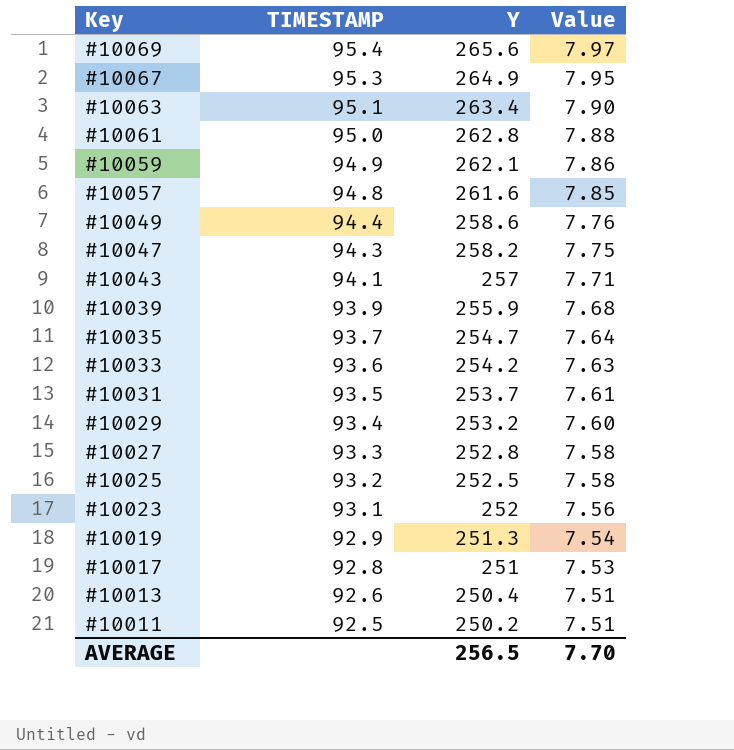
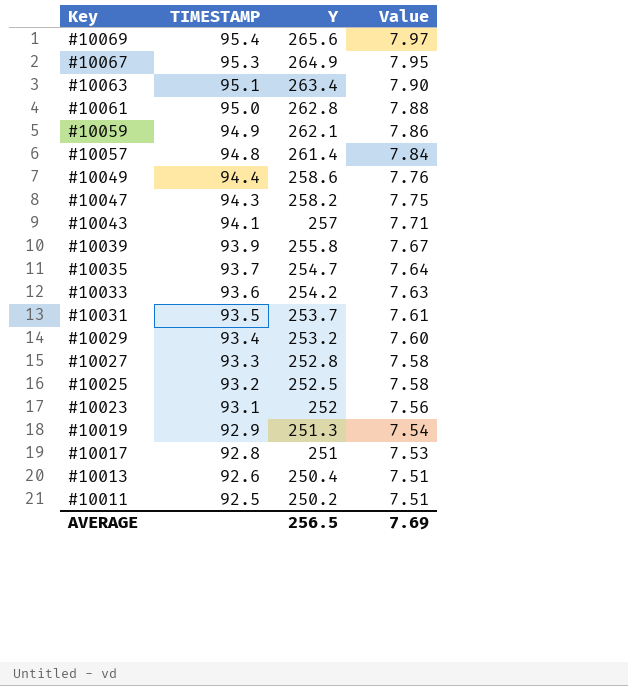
#10057 | Y: 261.6 -> 261.4
#10057 | Value: 7.85 -> 7.84
#10039 | Y: 255.9 -> 255.8
#10039 | Value: 7.68 -> 7.67
AVERAGE | Value: 7.70 -> 7.69

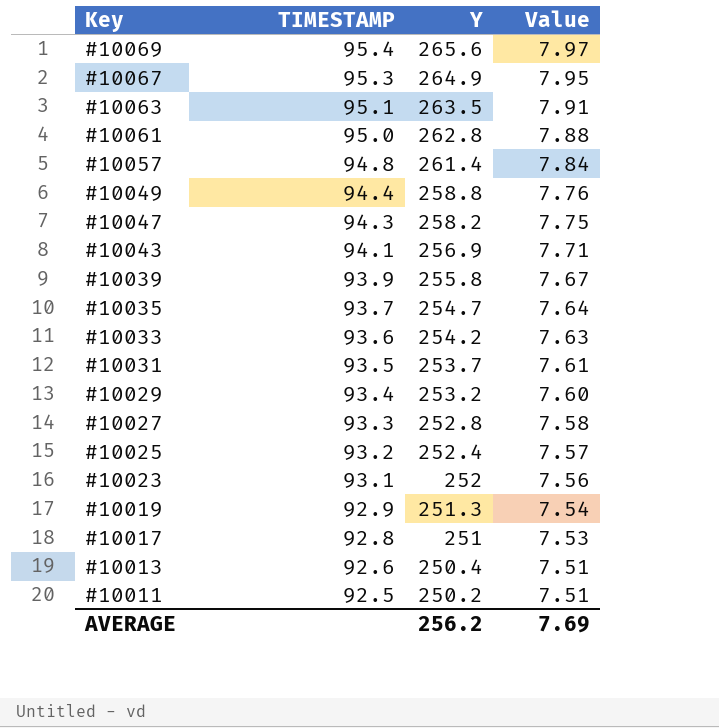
row #10059: 94.9 | 262.1 | 7.86 -> none
#10063 | Y: 263.4 -> 263.5
#10063 | Value: 7.90 -> 7.91
#10049 | Y: 258.6 -> 258.8
#10043 | Y: 257 -> 256.9
#10025 | Y: 252.5 -> 252.4
#10025 | Value: 7.58 -> 7.57
AVERAGE | Y: 256.5 -> 256.2

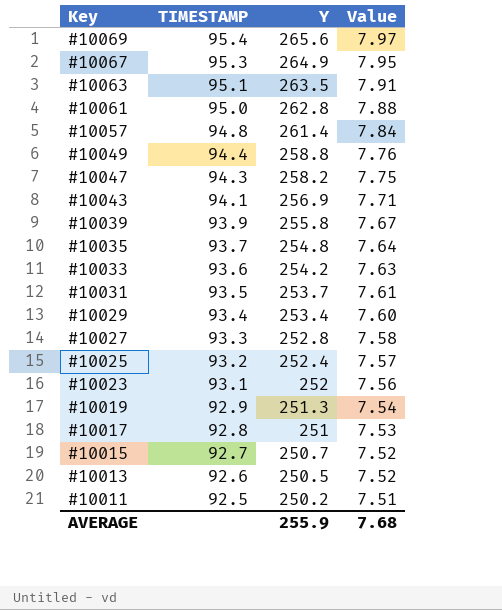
#10035 | Y: 254.7 -> 254.8
#10029 | Y: 253.2 -> 253.4
row #10015: none -> 92.7 | 250.7 | 7.52
#10013 | Y: 250.4 -> 250.5
#10013 | Value: 7.51 -> 7.52
AVERAGE | Y: 256.2 -> 255.9
AVERAGE | Value: 7.69 -> 7.68

